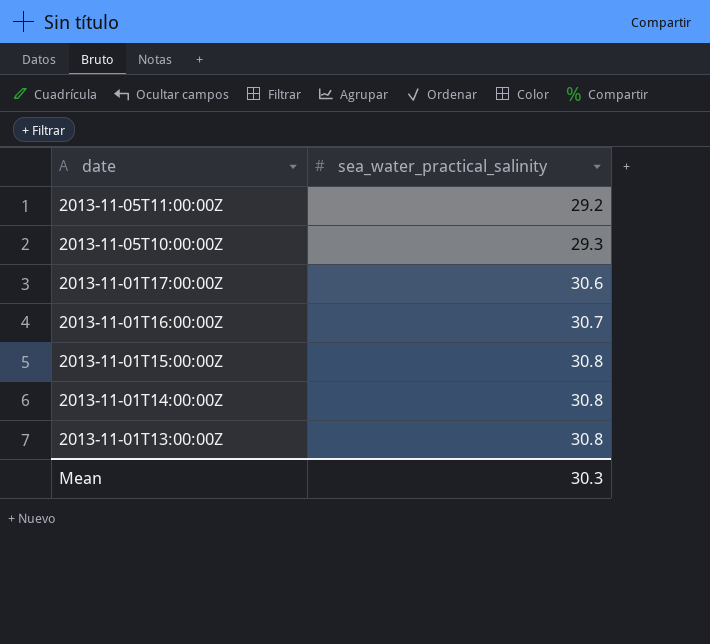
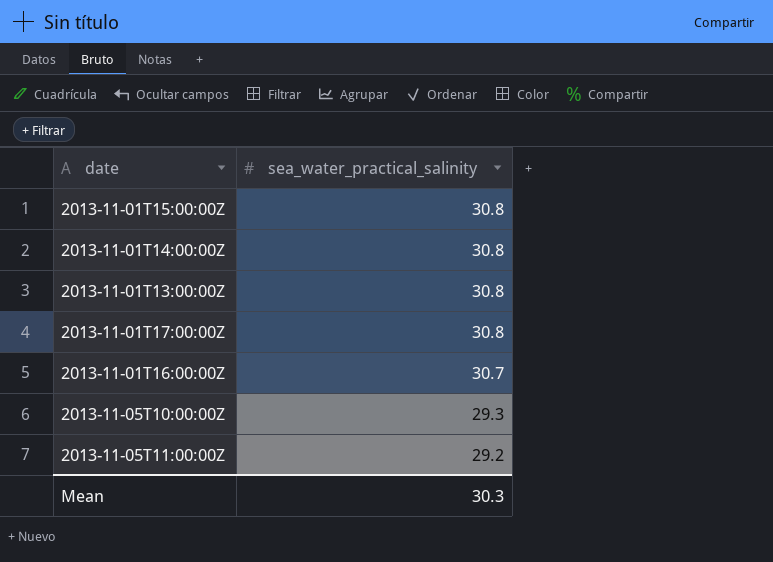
row order: date descending -> sea_water_practical_salinity descending
2013-11-01T17:00:00Z | sea_water_practical_salinity: 30.6 -> 30.8

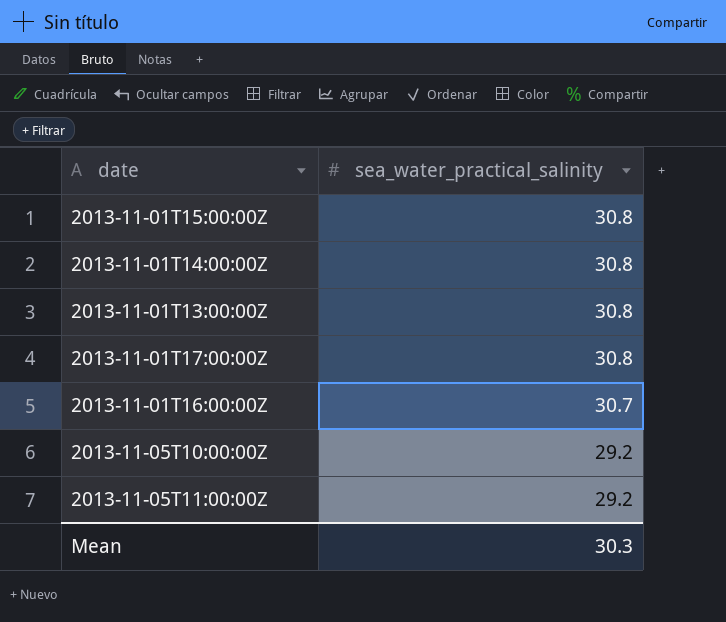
2013-11-05T10:00:00Z | sea_water_practical_salinity: 29.3 -> 29.2

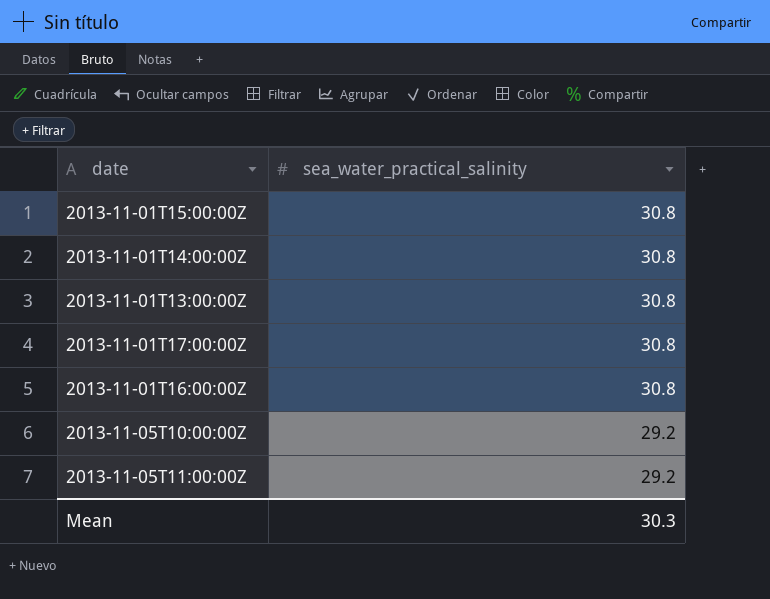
2013-11-01T16:00:00Z | sea_water_practical_salinity: 30.7 -> 30.8

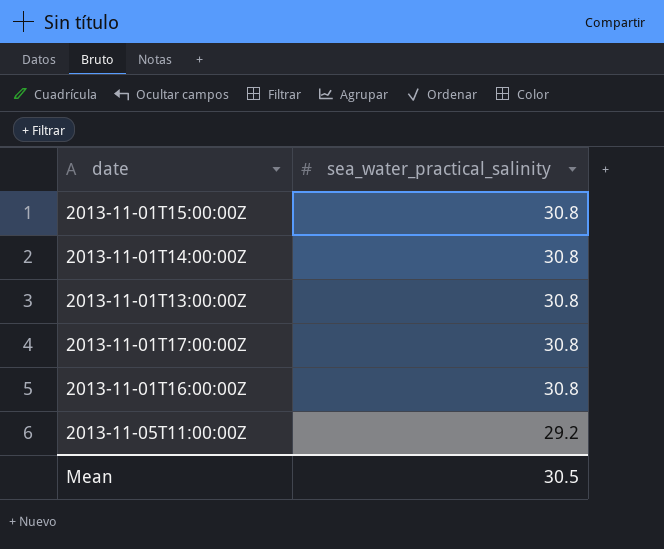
row 2013-11-05T10:00:00Z: 29.2 -> none
Mean | sea_water_practical_salinity: 30.3 -> 30.5

